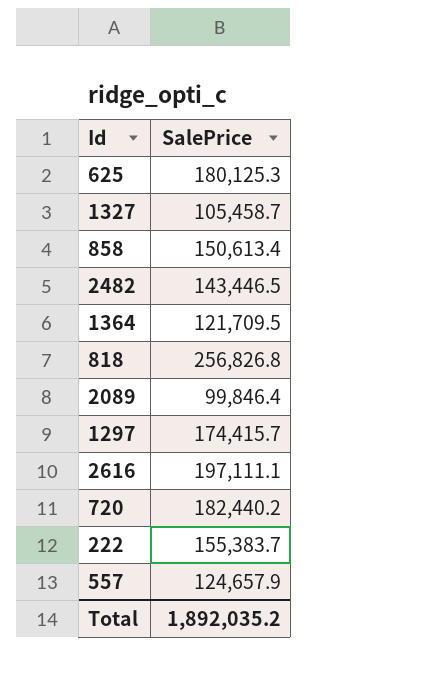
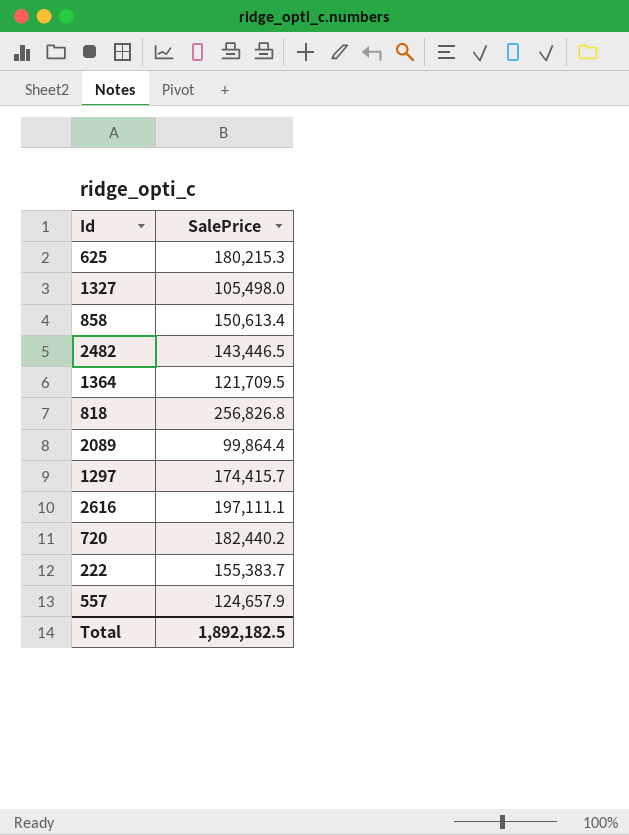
625 | SalePrice: 180,125.3 -> 180,215.3
1327 | SalePrice: 105,458.7 -> 105,498.0
2089 | SalePrice: 99,846.4 -> 99,864.4
Total | SalePrice: 1,892,035.2 -> 1,892,182.5

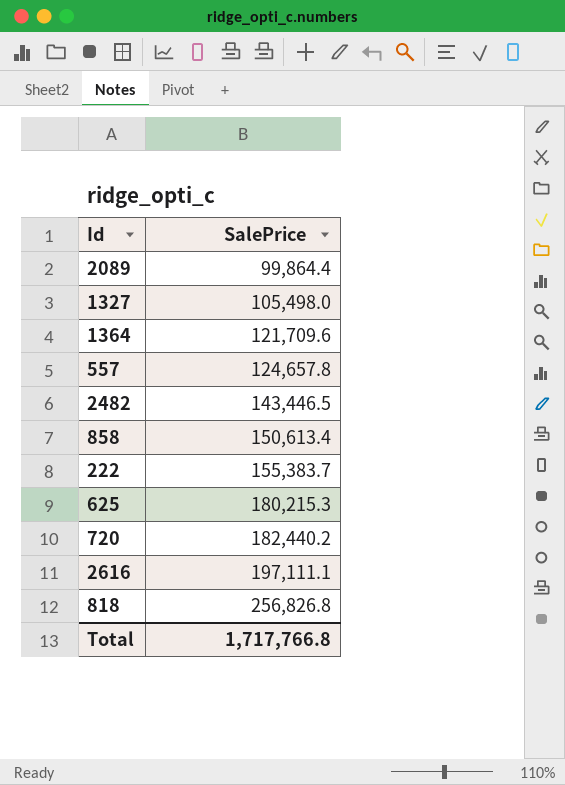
row order: none -> SalePrice ascending
row 1297: 174,415.7 -> none
1364 | SalePrice: 121,709.5 -> 121,709.6
557 | SalePrice: 124,657.9 -> 124,657.8
Total | SalePrice: 1,892,182.5 -> 1,717,766.8

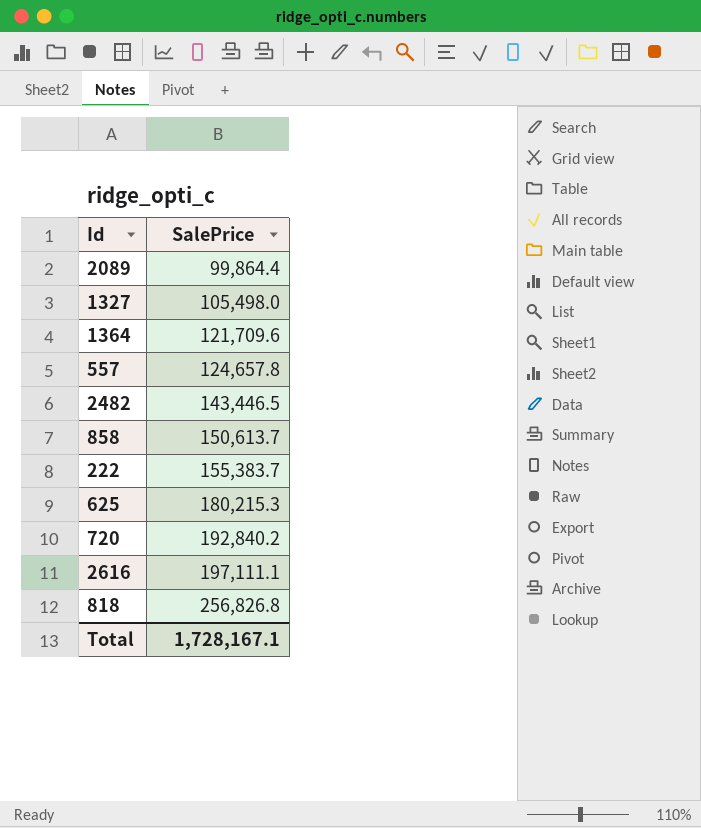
858 | SalePrice: 150,613.4 -> 150,613.7
720 | SalePrice: 182,440.2 -> 192,840.2
Total | SalePrice: 1,717,766.8 -> 1,728,167.1

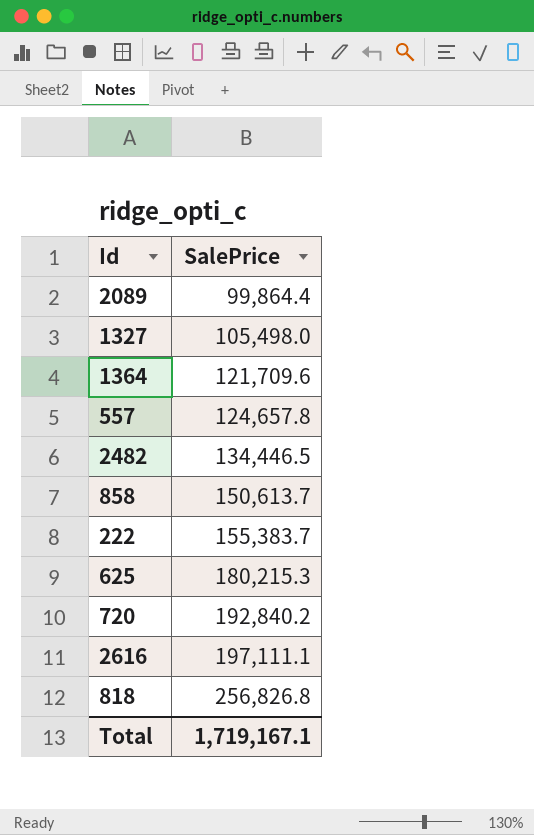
2482 | SalePrice: 143,446.5 -> 134,446.5
Total | SalePrice: 1,728,167.1 -> 1,719,167.1

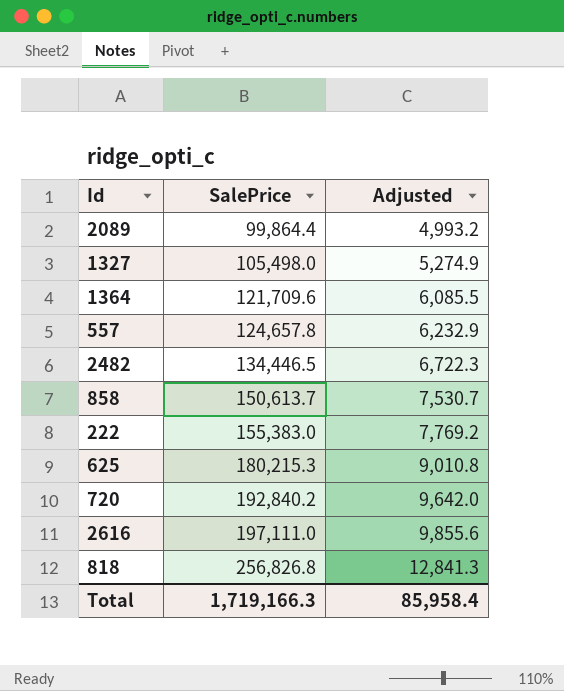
column Adjusted | formula: none -> [SalePrice] * 0.05
222 | SalePrice: 155,383.7 -> 155,383.0
2616 | SalePrice: 197,111.1 -> 197,111.0
Total | SalePrice: 1,719,167.1 -> 1,719,166.3

